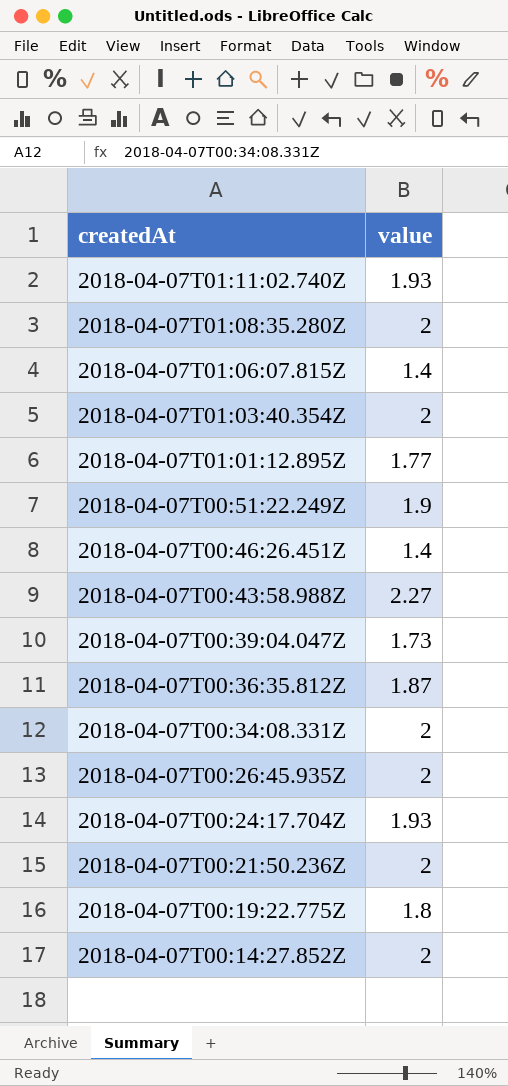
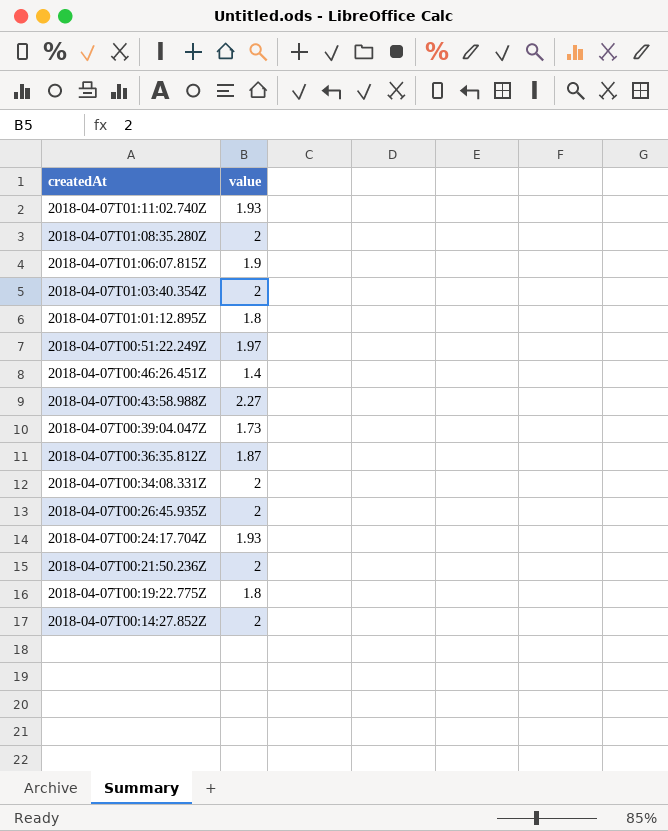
2018-04-07T01:06:07.815Z | value: 1.4 -> 1.9
2018-04-07T01:01:12.895Z | value: 1.77 -> 1.8
2018-04-07T00:51:22.249Z | value: 1.9 -> 1.97

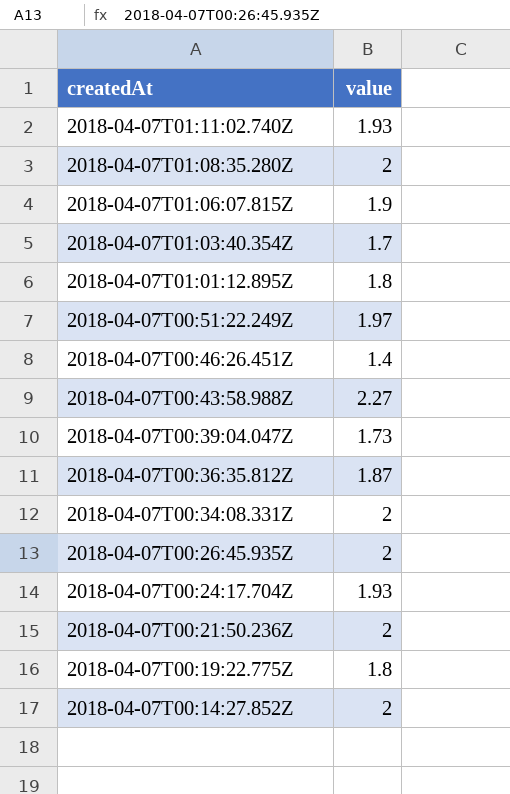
2018-04-07T01:03:40.354Z | value: 2 -> 1.7

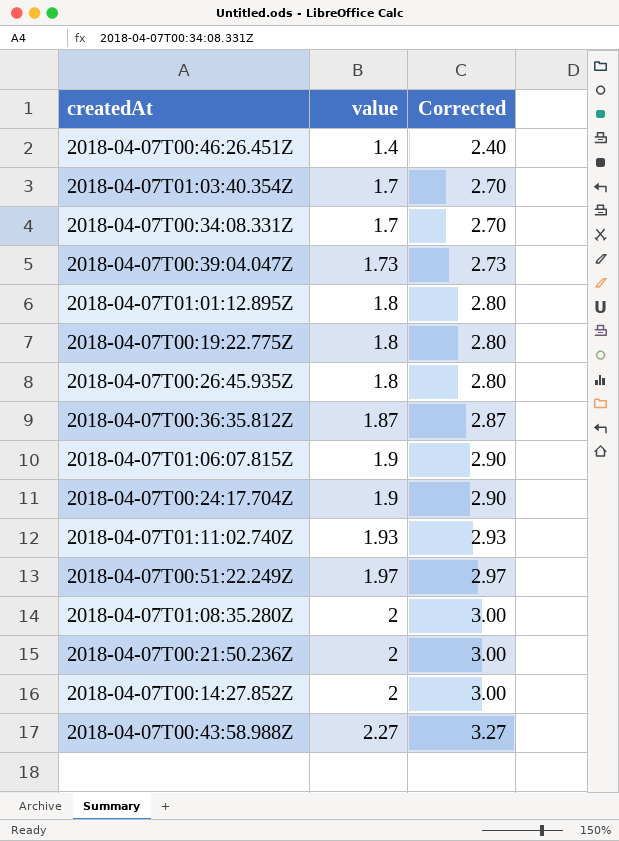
row order: createdAt descending -> value ascending
column Corrected | formula: none -> [value] + 1
2018-04-07T00:34:08.331Z | value: 2 -> 1.7
2018-04-07T00:26:45.935Z | value: 2 -> 1.8
2018-04-07T00:24:17.704Z | value: 1.93 -> 1.9

